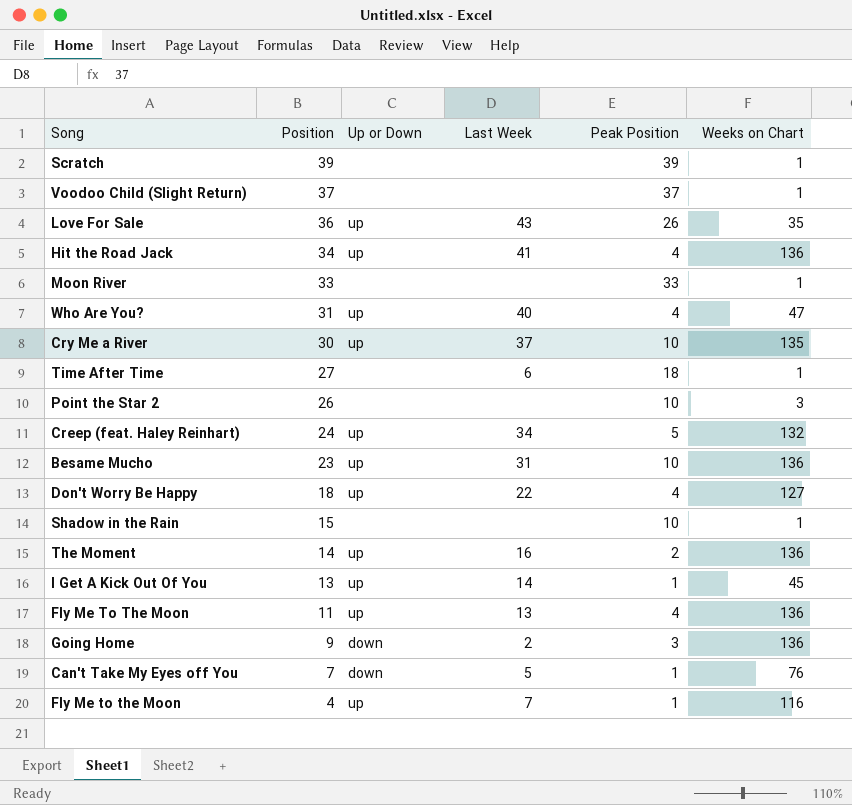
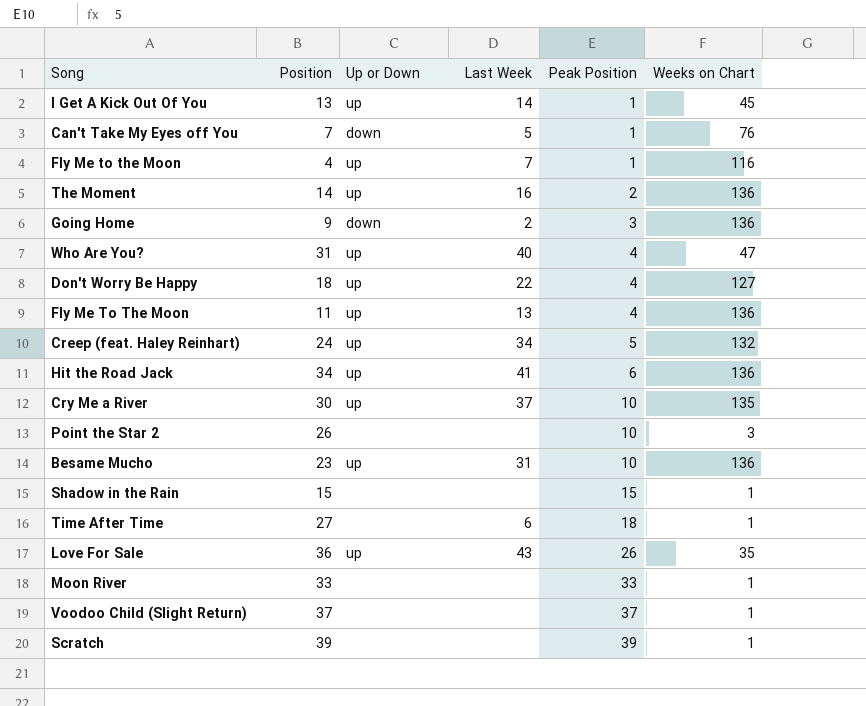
row order: Position descending -> Peak Position ascending
Hit the Road Jack | Peak Position: 4 -> 6
Shadow in the Rain | Peak Position: 10 -> 15

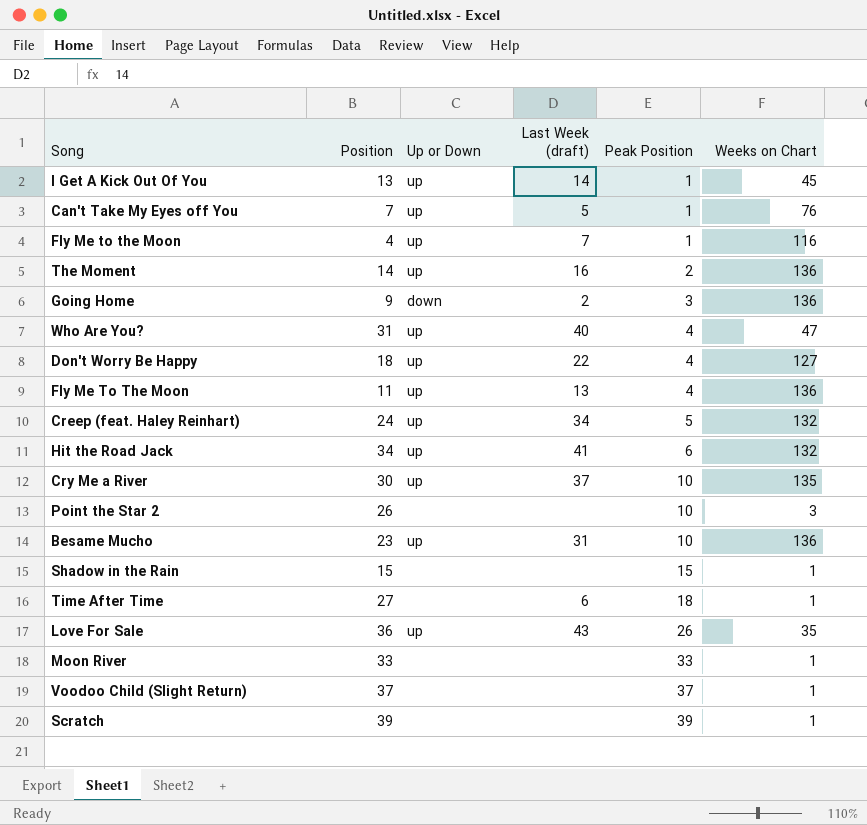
column name: Last Week -> Last Week (draft)
Can't Take My Eyes off You | Up or Down: down -> up
Hit the Road Jack | Weeks on Chart: 136 -> 132

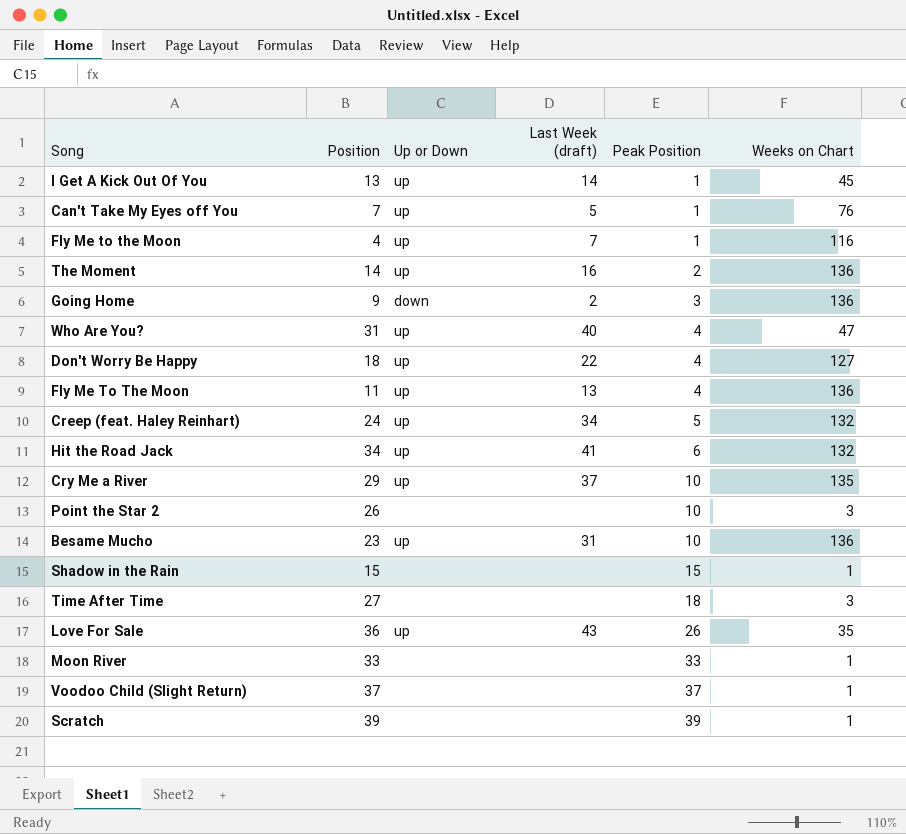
Cry Me a River | Position: 30 -> 29
Time After Time | Last Week (draft): 6 -> none
Time After Time | Weeks on Chart: 1 -> 3

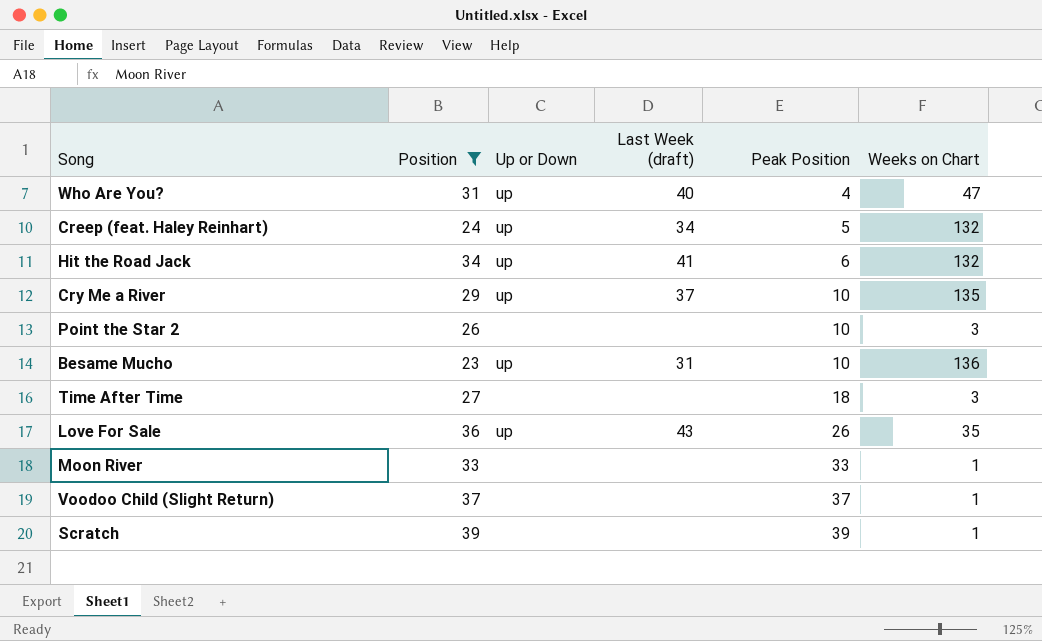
filter: none -> Position >= 23

